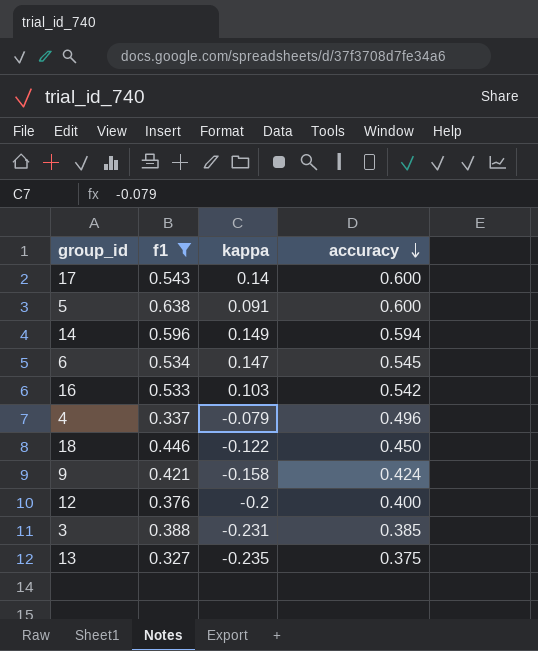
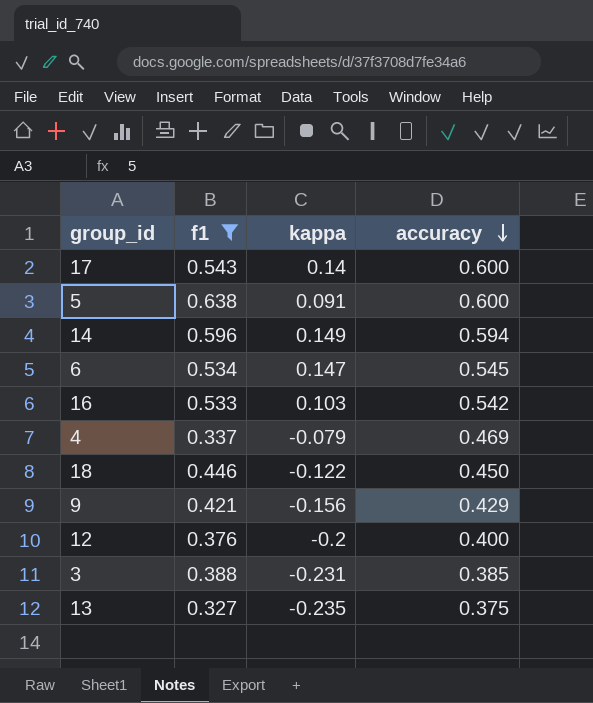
4 | accuracy: 0.496 -> 0.469
9 | kappa: -0.158 -> -0.156
9 | accuracy: 0.424 -> 0.429

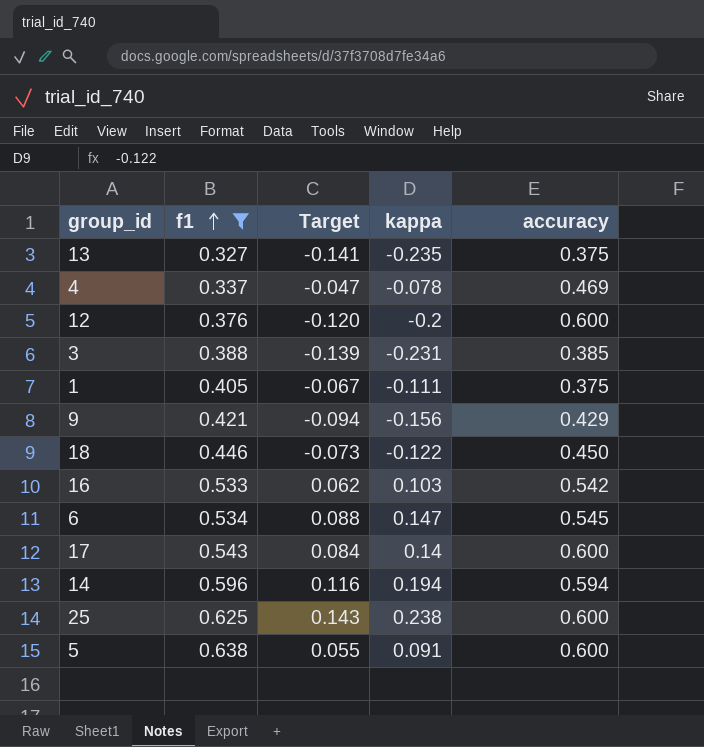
row order: accuracy descending -> f1 ascending
column Target | formula: none -> [kappa] * 0.6
4 | kappa: -0.079 -> -0.078
12 | accuracy: 0.400 -> 0.600
row 1: none -> 0.405 | -0.067 | -0.111 | 0.375
14 | kappa: 0.149 -> 0.194
row 25: none -> 0.625 | 0.143 | 0.238 | 0.600

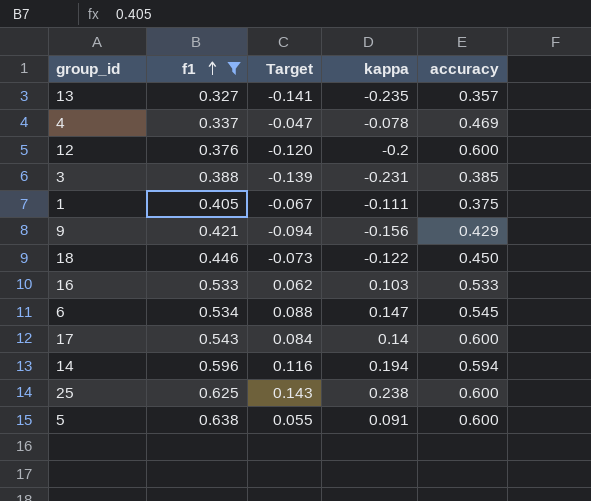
13 | accuracy: 0.375 -> 0.357
16 | accuracy: 0.542 -> 0.533

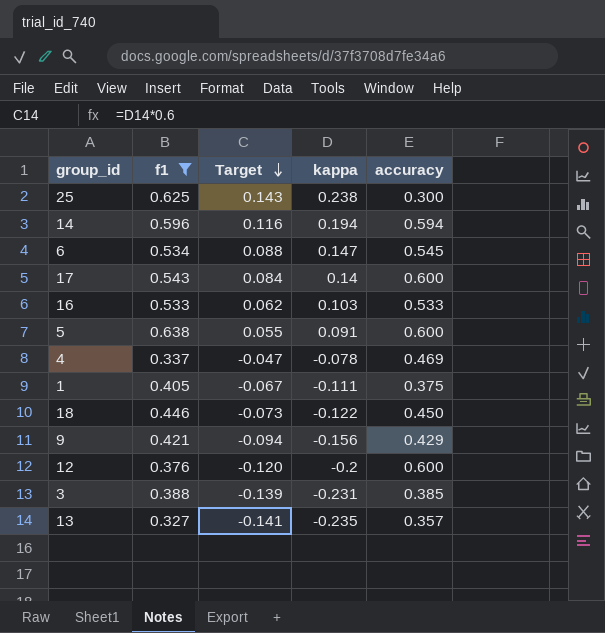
row order: f1 ascending -> Target descending
25 | accuracy: 0.600 -> 0.300

